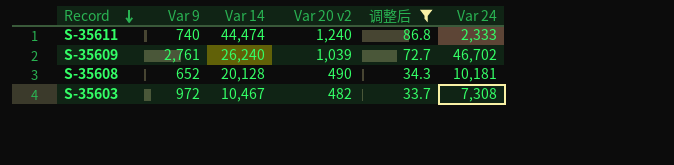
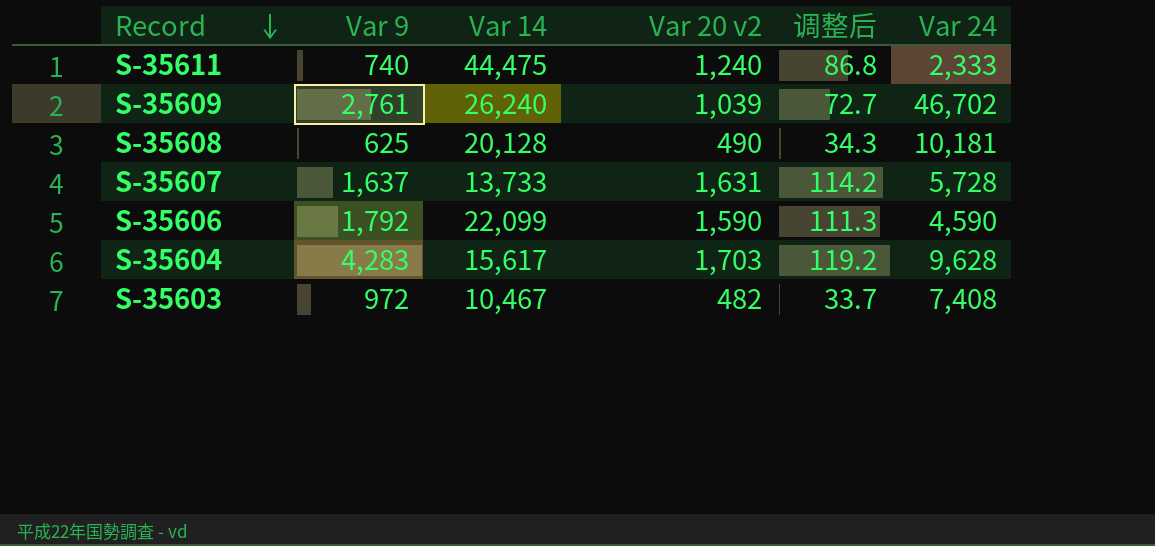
filter: 调整后 <= 86.8 -> none
S-35611 | Var 14: 44,474 -> 44,475
S-35608 | Var 9: 652 -> 625
S-35603 | Var 24: 7,308 -> 7,408

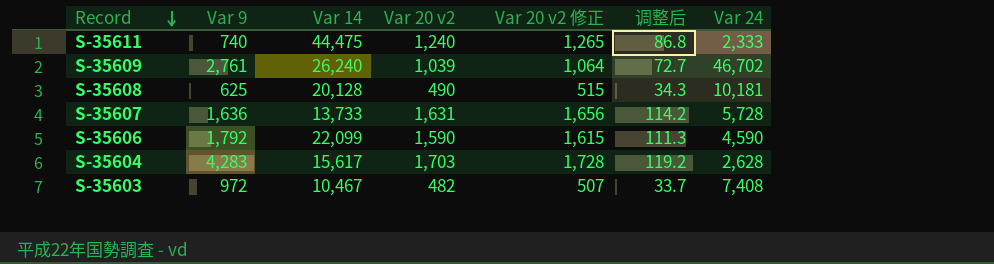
column Var 20 v2 修正 | formula: none -> [Var 20 v2] + 25
S-35607 | Var 9: 1,637 -> 1,636
S-35604 | Var 24: 9,628 -> 2,628

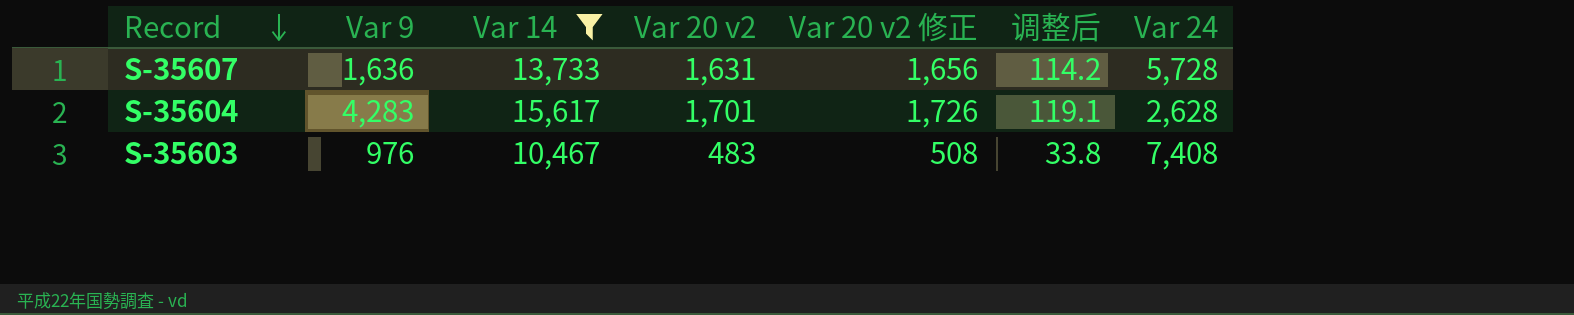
filter: none -> Var 14 <= 15,617
S-35604 | Var 20 v2: 1,703 -> 1,701
S-35604 | Var 20 v2 修正: 1,728 -> 1,726
S-35604 | 调整后: 119.2 -> 119.1
S-35603 | Var 9: 972 -> 976
S-35603 | Var 20 v2: 482 -> 483
S-35603 | Var 20 v2 修正: 507 -> 508
S-35603 | 调整后: 33.7 -> 33.8

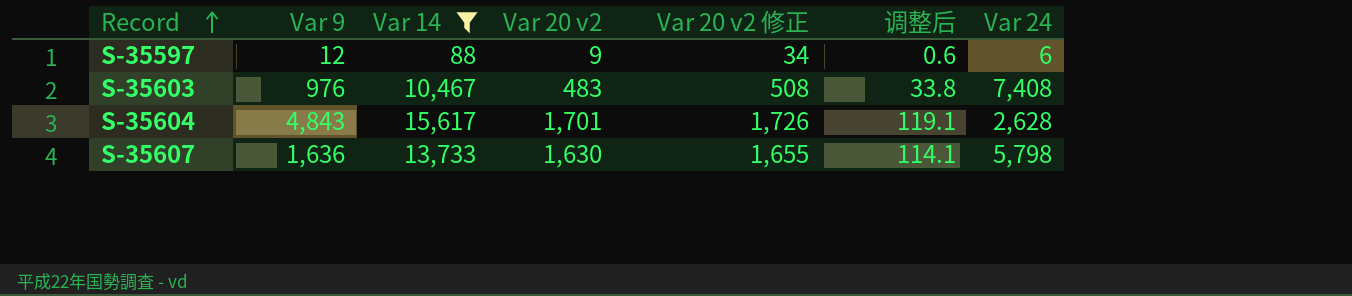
row order: Record descending -> Record ascending
row S-35597: none -> 12 | 88 | 9 | 34 | 0.6 | 6
S-35604 | Var 9: 4,283 -> 4,843
S-35607 | Var 20 v2: 1,631 -> 1,630
S-35607 | Var 20 v2 修正: 1,656 -> 1,655
S-35607 | 调整后: 114.2 -> 114.1
S-35607 | Var 24: 5,728 -> 5,798

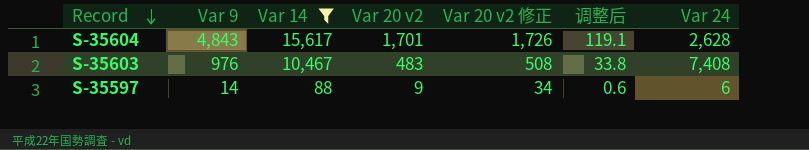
row order: Record ascending -> Record descending
row S-35607: 1,636 | 13,733 | 1,630 | 1,655 | 114.1 | 5,798 -> none
S-35597 | Var 9: 12 -> 14

